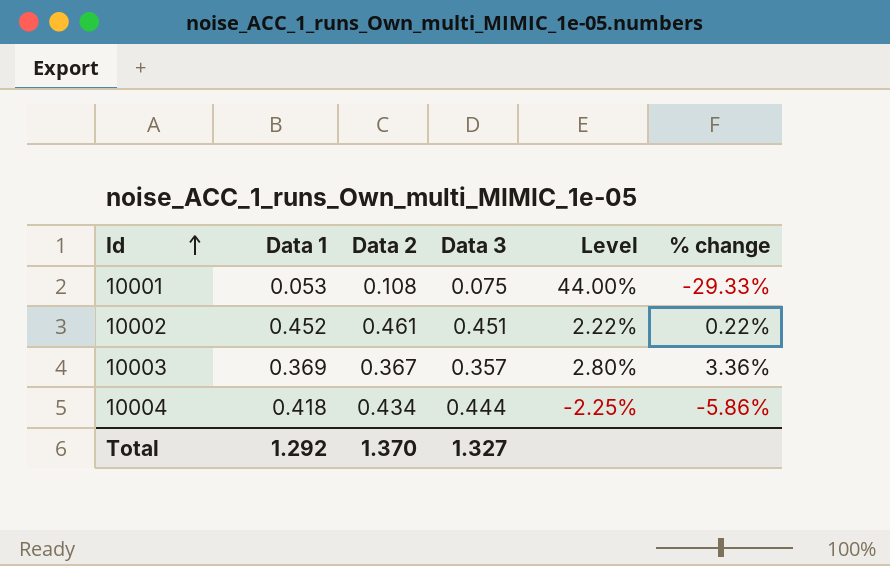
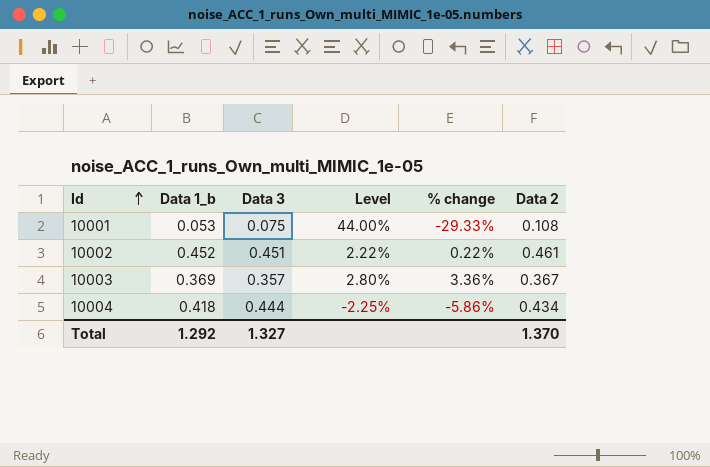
column name: Data 1 -> Data 1_b
column Data 2 | position: 3 -> 6

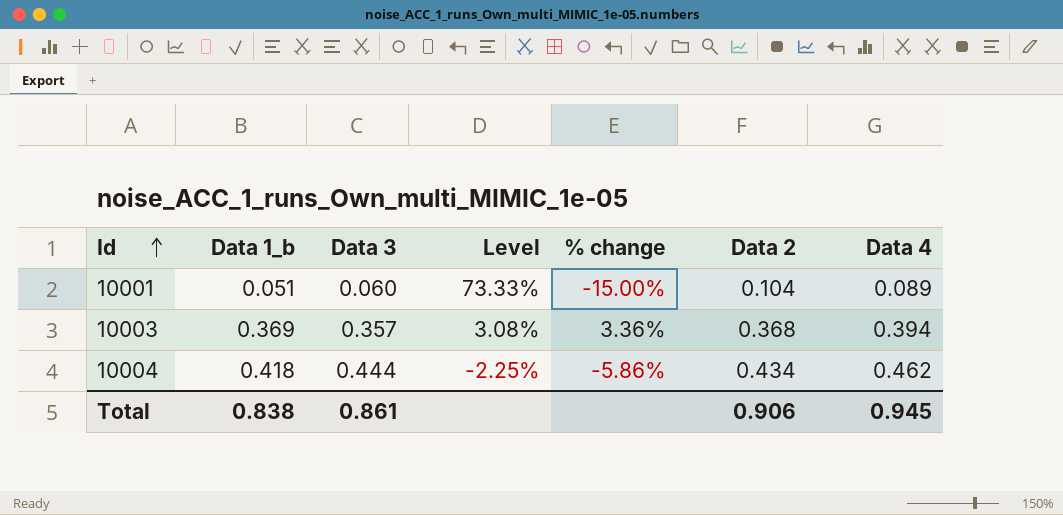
column Data 4 | position: none -> 7
row 10002: 0.452 | 0.451 | 2.22% | 0.22% | 0.461 -> none
10001 | Data 1_b: 0.053 -> 0.051
10001 | Data 3: 0.075 -> 0.060
10001 | Level: 44.00% -> 73.33%
10001 | % change: -29.33% -> -15.00%
10001 | Data 2: 0.108 -> 0.104
10003 | Level: 2.80% -> 3.08%
10003 | Data 2: 0.367 -> 0.368
Total | Data 1_b: 1.292 -> 0.838
Total | Data 3: 1.327 -> 0.861
Total | Data 2: 1.370 -> 0.906

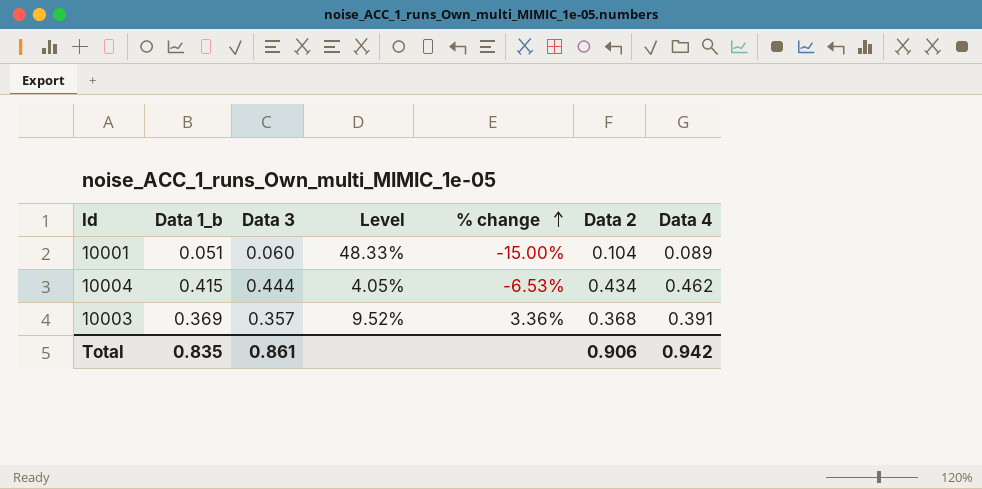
row order: Id ascending -> % change ascending
column Level | formula: ([Data 2] - [Data 3]) / [Data 3] -> ([Data 4] - [Data 3]) / [Data 3]
10004 | Data 1_b: 0.418 -> 0.415
10004 | % change: -5.86% -> -6.53%
10003 | Data 4: 0.394 -> 0.391
Total | Data 1_b: 0.838 -> 0.835
Total | Data 4: 0.945 -> 0.942

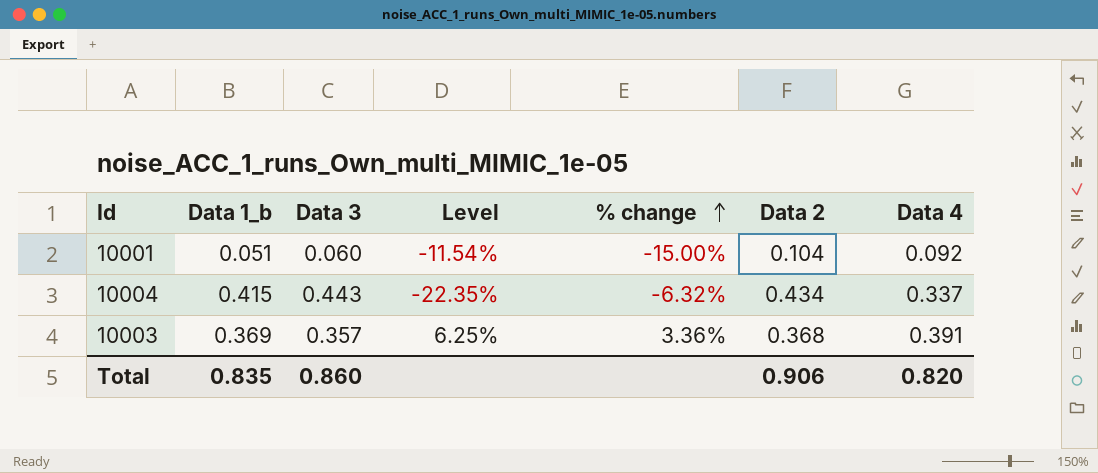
column Level | formula: ([Data 4] - [Data 3]) / [Data 3] -> ([Data 4] - [Data 2]) / [Data 2]
10001 | Data 4: 0.089 -> 0.092
10004 | Data 3: 0.444 -> 0.443
10004 | % change: -6.53% -> -6.32%
10004 | Data 4: 0.462 -> 0.337
Total | Data 3: 0.861 -> 0.860
Total | Data 4: 0.942 -> 0.820

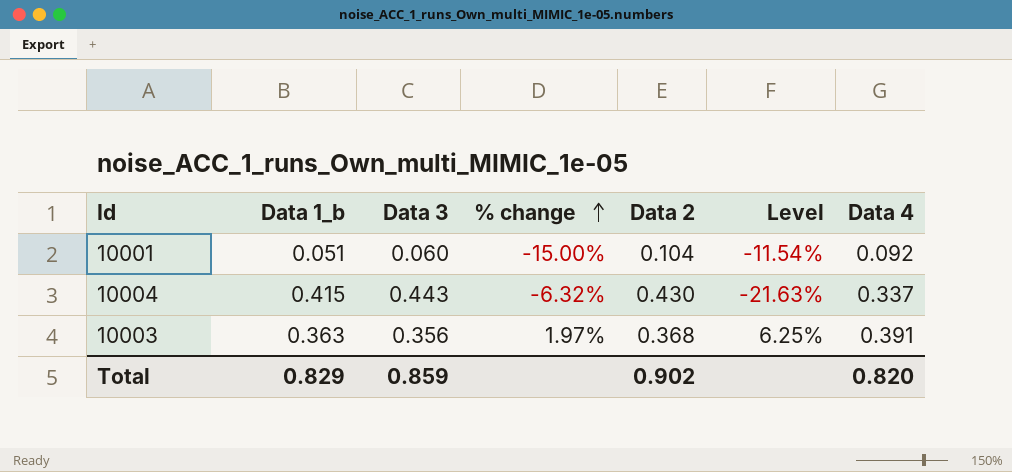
column Level | position: 4 -> 6
10004 | Data 2: 0.434 -> 0.430
10004 | Level: -22.35% -> -21.63%
10003 | Data 1_b: 0.369 -> 0.363
10003 | Data 3: 0.357 -> 0.356
10003 | % change: 3.36% -> 1.97%
Total | Data 1_b: 0.835 -> 0.829
Total | Data 3: 0.860 -> 0.859
Total | Data 2: 0.906 -> 0.902

